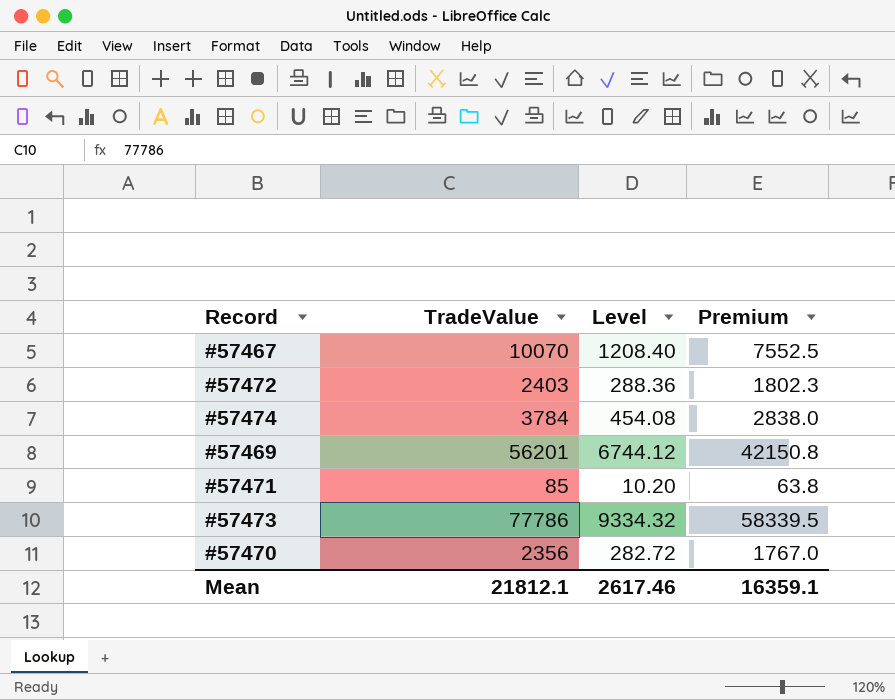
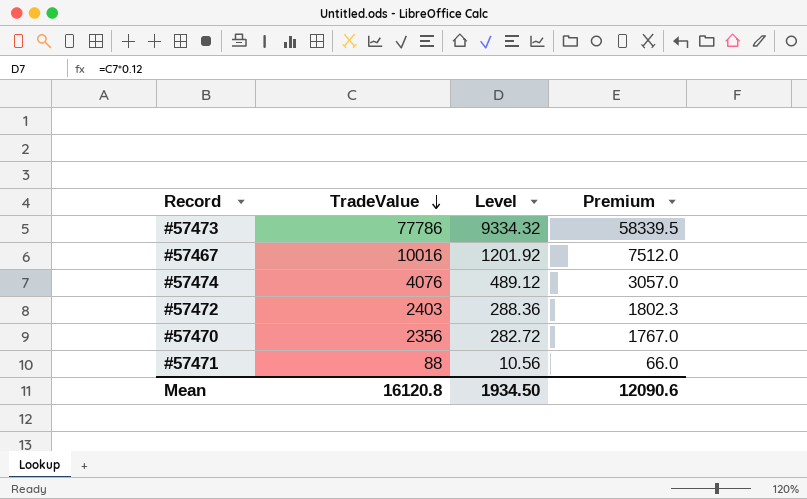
row order: none -> TradeValue descending
row #57469: 56201 | 6744.12 | 42150.8 -> none
#57467 | TradeValue: 10070 -> 10016
#57467 | Level: 1208.40 -> 1201.92
#57467 | Premium: 7552.5 -> 7512.0
#57474 | TradeValue: 3784 -> 4076
#57474 | Level: 454.08 -> 489.12
#57474 | Premium: 2838.0 -> 3057.0
#57471 | TradeValue: 85 -> 88
#57471 | Level: 10.20 -> 10.56
#57471 | Premium: 63.8 -> 66.0
Mean | TradeValue: 21812.1 -> 16120.8
Mean | Level: 2617.46 -> 1934.50
Mean | Premium: 16359.1 -> 12090.6

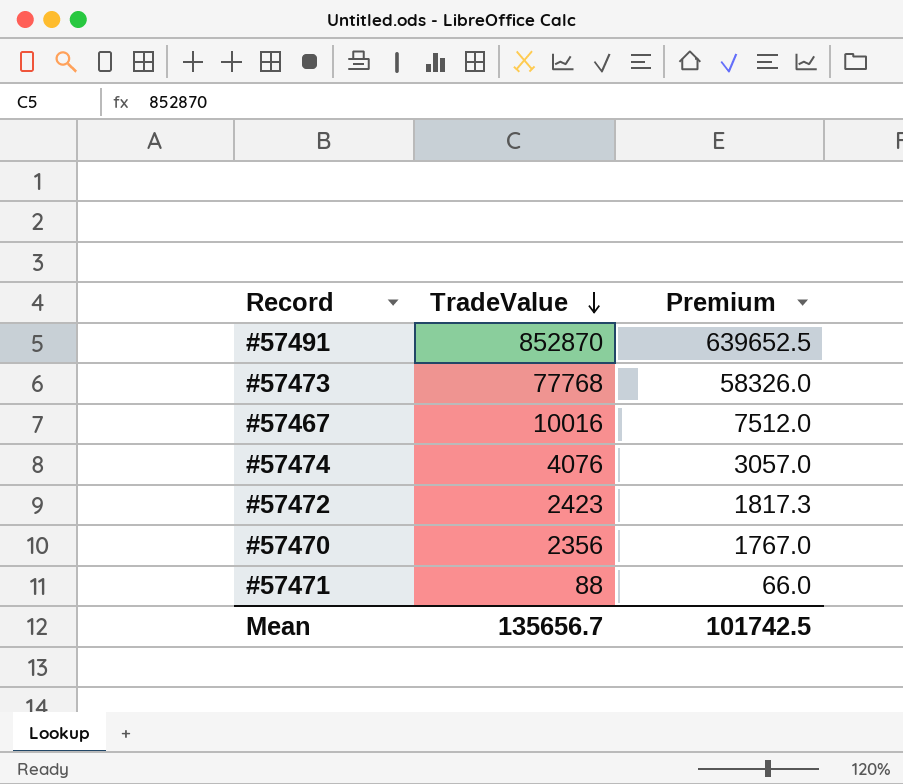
column Level | formula: [TradeValue] * 0.12 -> none
row #57491: none -> 852870 | 639652.5
#57473 | TradeValue: 77786 -> 77768
#57473 | Premium: 58339.5 -> 58326.0
#57472 | TradeValue: 2403 -> 2423
#57472 | Premium: 1802.3 -> 1817.3
Mean | TradeValue: 16120.8 -> 135656.7
Mean | Premium: 12090.6 -> 101742.5

